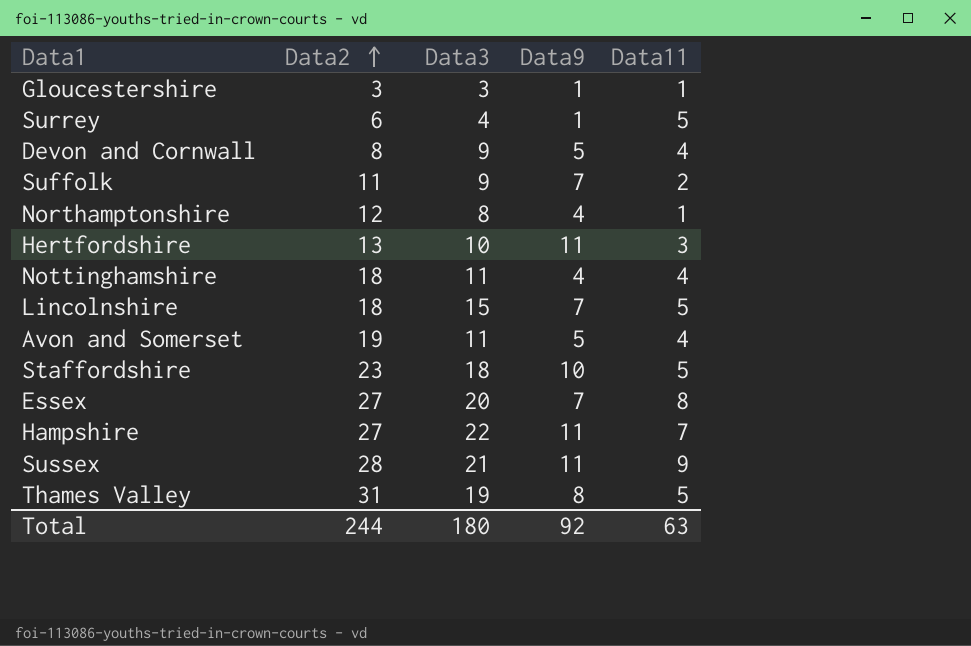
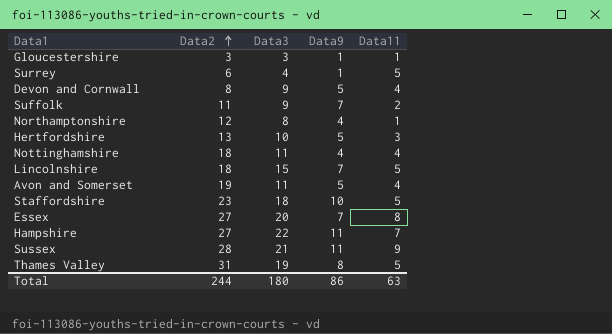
Hertfordshire | Data9: 11 -> 5
Total | Data9: 92 -> 86

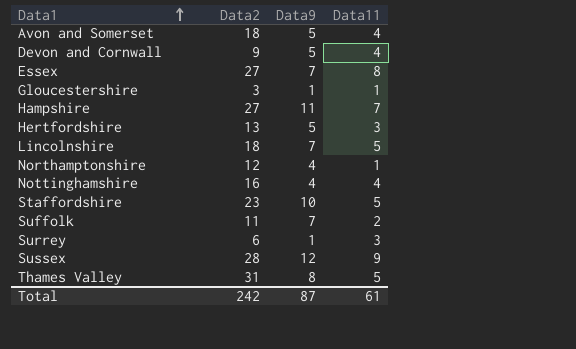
row order: Data2 ascending -> Data1 ascending
column Data3 | position: 3 -> none
Avon and Somerset | Data2: 19 -> 18
Devon and Cornwall | Data2: 8 -> 9
Nottinghamshire | Data2: 18 -> 16
Surrey | Data11: 5 -> 3
Sussex | Data9: 11 -> 12
Total | Data2: 244 -> 242
Total | Data9: 86 -> 87
Total | Data11: 63 -> 61

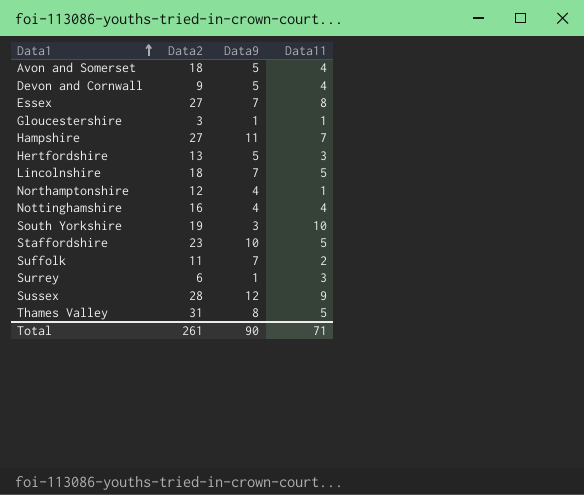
row South Yorkshire: none -> 19 | 3 | 10
Total | Data2: 242 -> 261
Total | Data9: 87 -> 90
Total | Data11: 61 -> 71

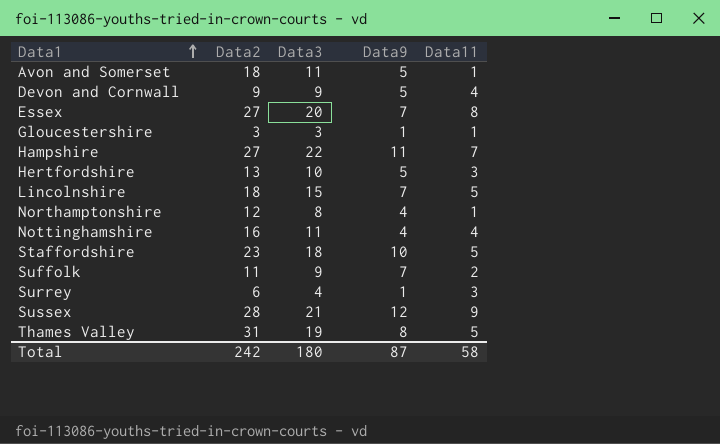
column Data3 | position: none -> 3
row South Yorkshire: 19 | 3 | 10 -> none
Avon and Somerset | Data11: 4 -> 1
Total | Data2: 261 -> 242
Total | Data9: 90 -> 87
Total | Data11: 71 -> 58

